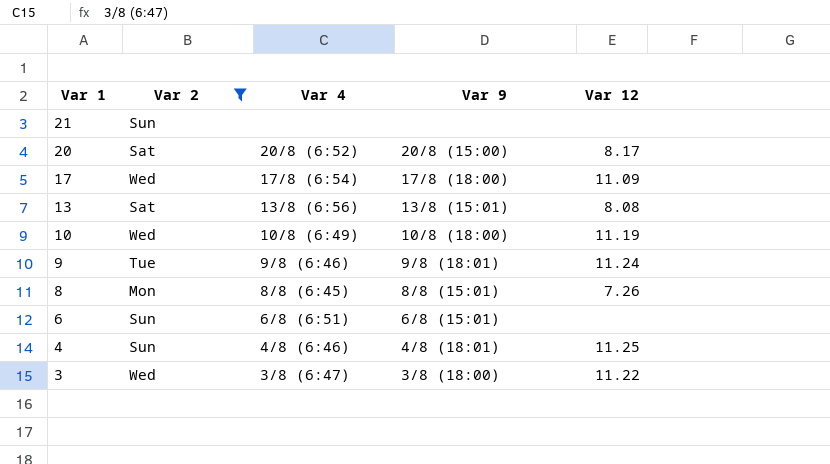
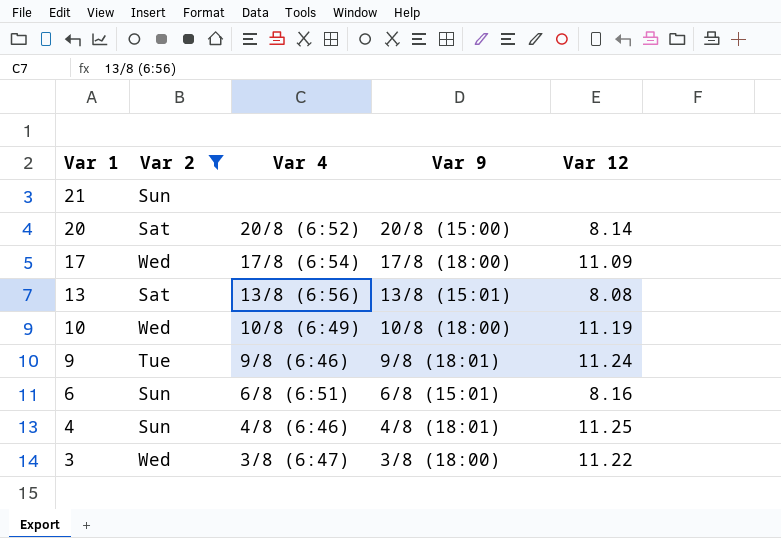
row 8: Mon | 8/8 (6:45) | 8/8 (15:01) | 7.26 -> none
20 | Var 12: 8.17 -> 8.14
6 | Var 12: none -> 8.16

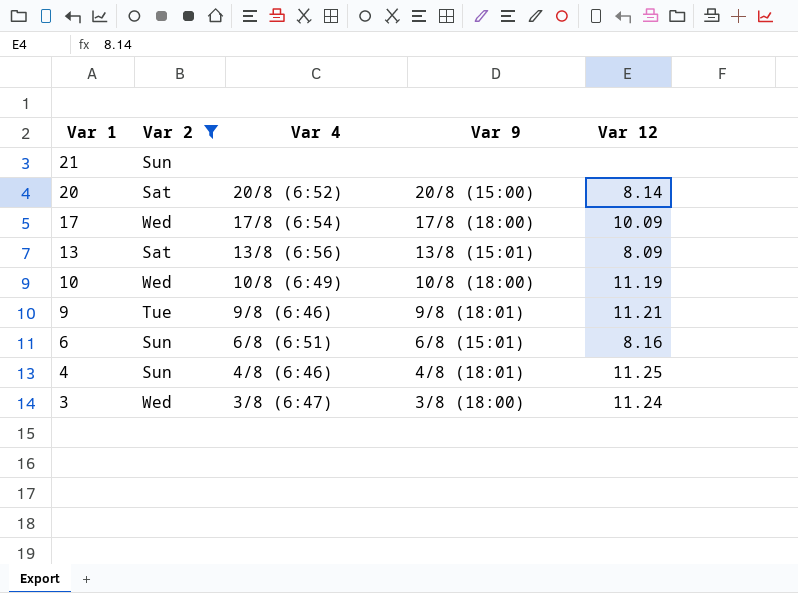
17 | Var 12: 11.09 -> 10.09
13 | Var 12: 8.08 -> 8.09
9 | Var 12: 11.24 -> 11.21
3 | Var 12: 11.22 -> 11.24

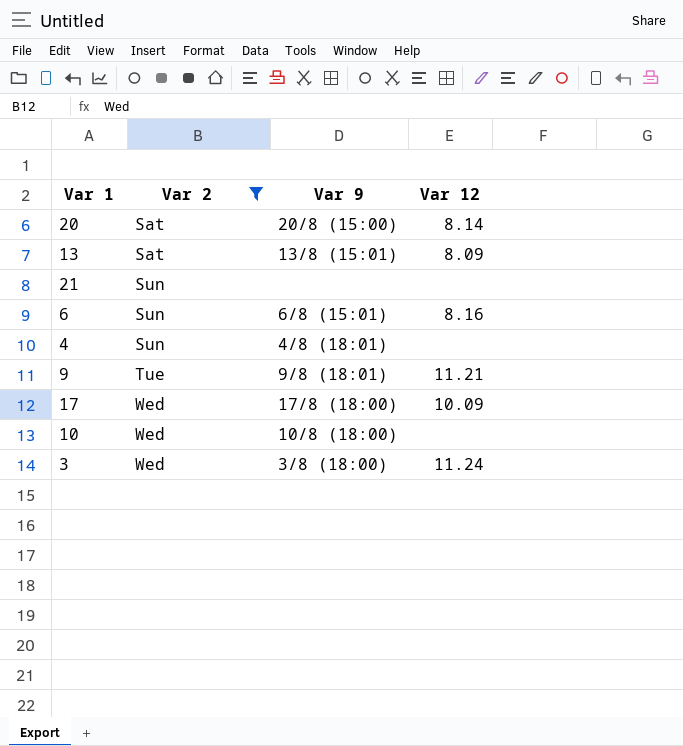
row order: Var 1 descending -> Var 2 ascending
column Var 4 | position: 3 -> none
4 | Var 12: 11.25 -> none
10 | Var 12: 11.19 -> none

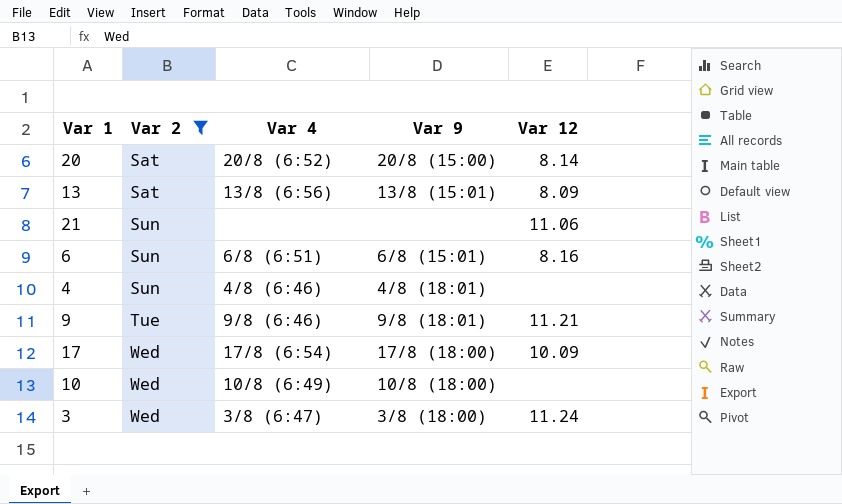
column Var 4 | position: none -> 3
21 | Var 12: none -> 11.06

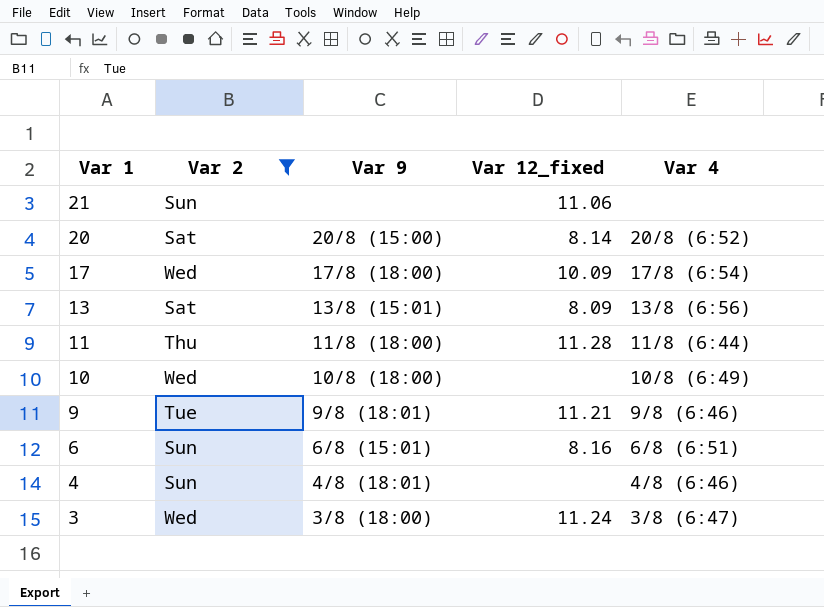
row order: Var 2 ascending -> Var 1 descending
column name: Var 12 -> Var 12_fixed
column Var 4 | position: 3 -> 5
row 11: none -> Thu | 11/8 (18:00) | 11.28 | 11/8 (6:44)

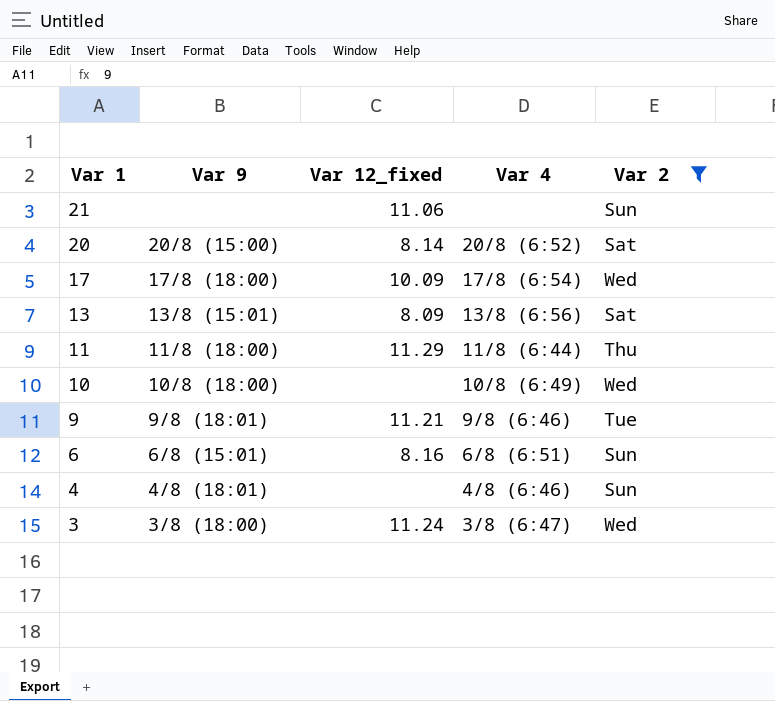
column Var 2 | position: 2 -> 5
11 | Var 12_fixed: 11.28 -> 11.29

